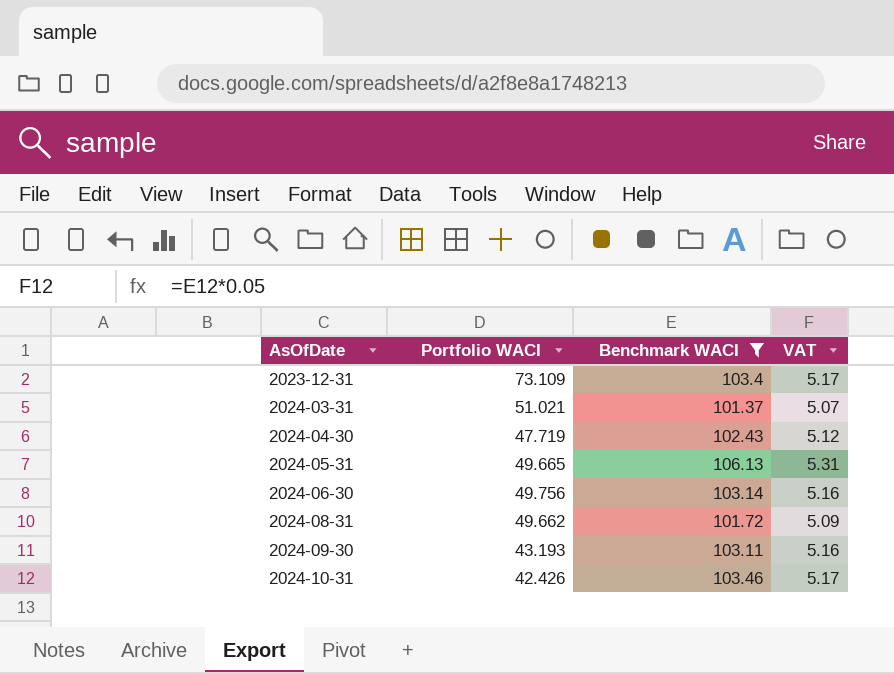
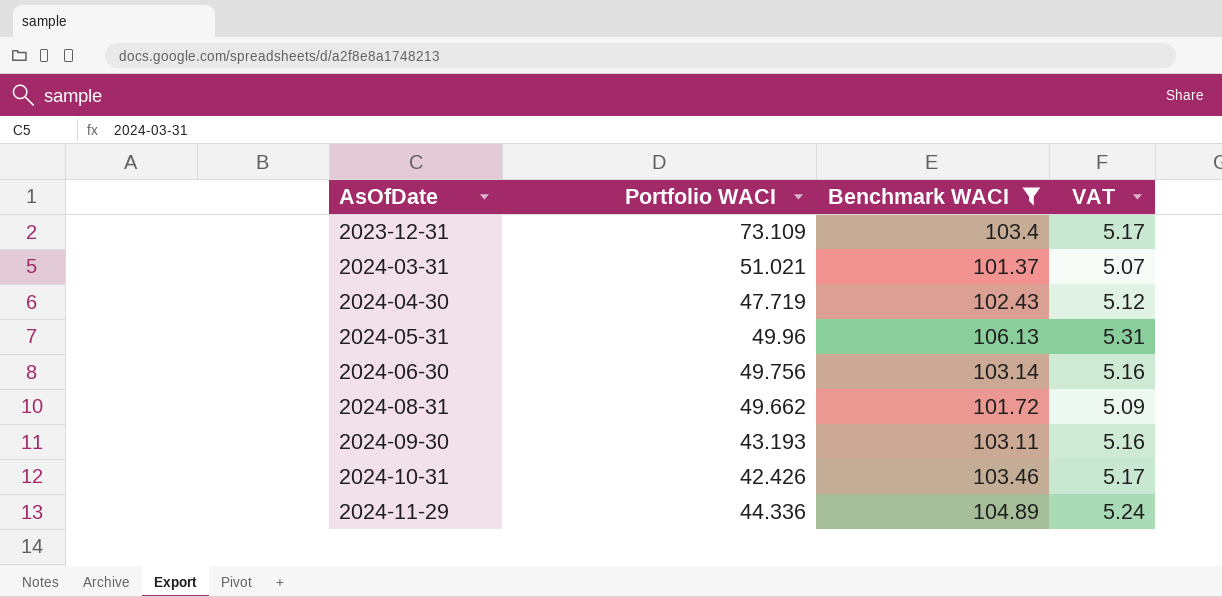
2024-05-31 | Portfolio WACI: 49.665 -> 49.96
row 2024-11-29: none -> 44.336 | 104.89 | 5.24

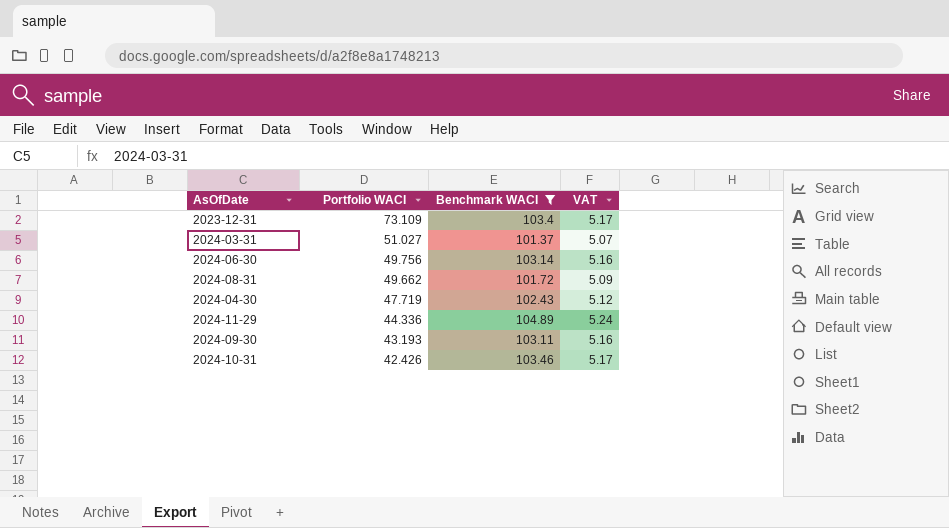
row order: AsOfDate ascending -> Portfolio WACI descending
row 2024-05-31: 49.96 | 106.13 | 5.31 -> none
2024-03-31 | Portfolio WACI: 51.021 -> 51.027

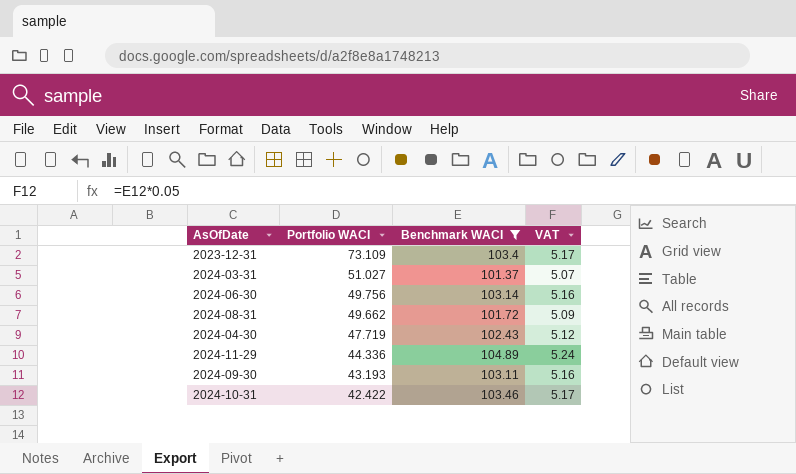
2024-10-31 | Portfolio WACI: 42.426 -> 42.422

